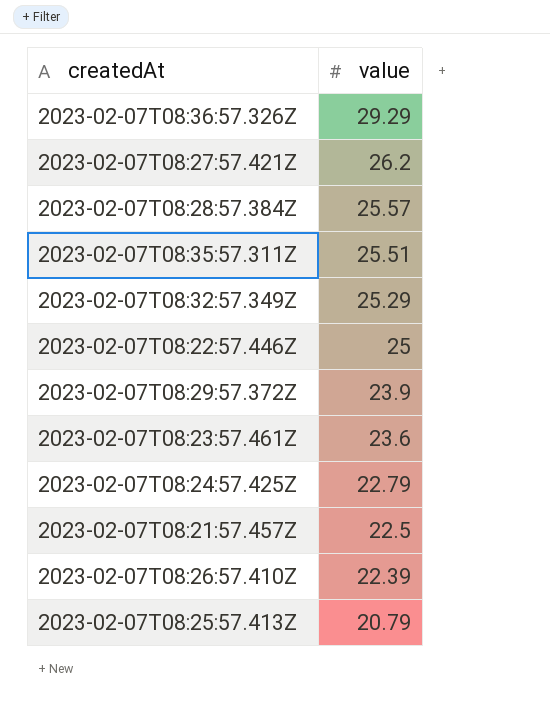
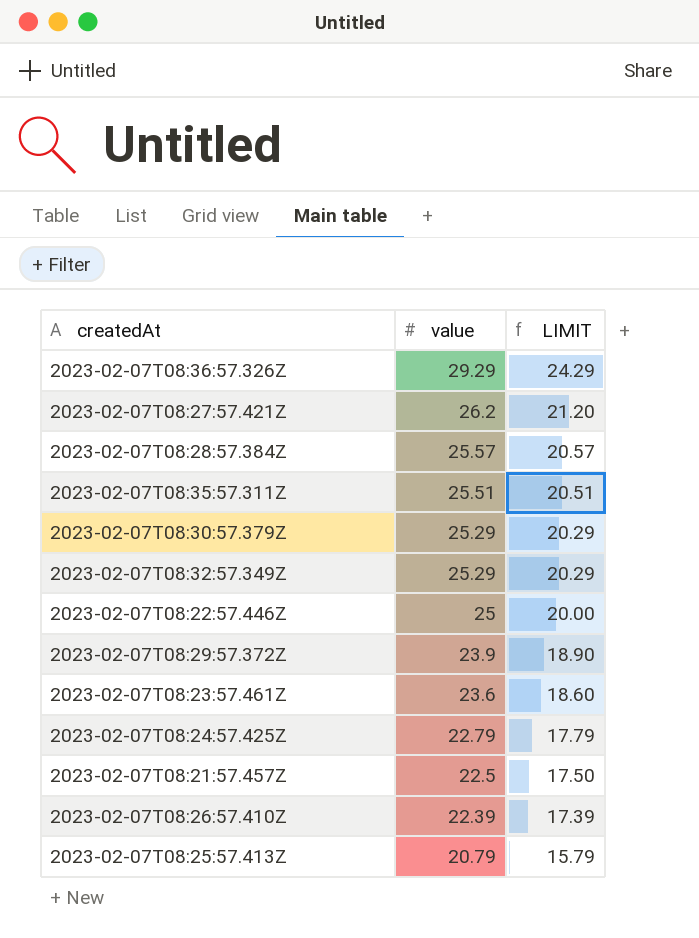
column LIMIT | formula: none -> [value] - 5
row 2023-02-07T08:30:57.379Z: none -> 25.29 | 20.29

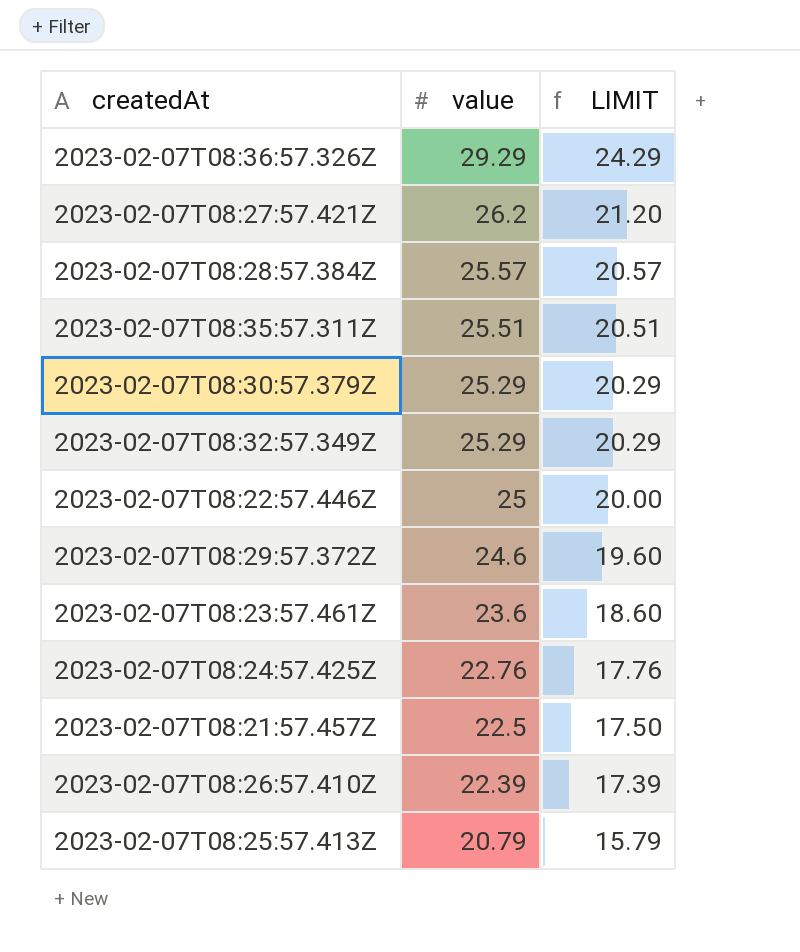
2023-02-07T08:29:57.372Z | value: 23.9 -> 24.6
2023-02-07T08:29:57.372Z | LIMIT: 18.90 -> 19.60
2023-02-07T08:24:57.425Z | value: 22.79 -> 22.76
2023-02-07T08:24:57.425Z | LIMIT: 17.79 -> 17.76

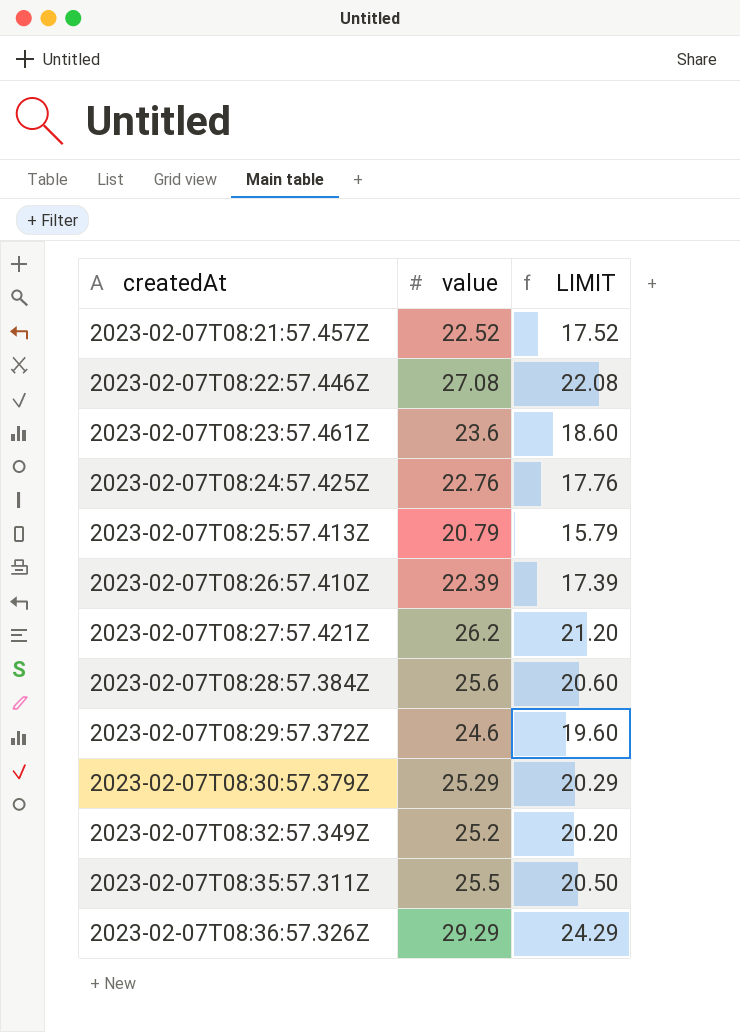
row order: value descending -> createdAt ascending
2023-02-07T08:21:57.457Z | value: 22.5 -> 22.52
2023-02-07T08:21:57.457Z | LIMIT: 17.50 -> 17.52
2023-02-07T08:22:57.446Z | value: 25 -> 27.08
2023-02-07T08:22:57.446Z | LIMIT: 20.00 -> 22.08
2023-02-07T08:28:57.384Z | value: 25.57 -> 25.6
2023-02-07T08:28:57.384Z | LIMIT: 20.57 -> 20.60
2023-02-07T08:32:57.349Z | value: 25.29 -> 25.2
2023-02-07T08:32:57.349Z | LIMIT: 20.29 -> 20.20
2023-02-07T08:35:57.311Z | value: 25.51 -> 25.5
2023-02-07T08:35:57.311Z | LIMIT: 20.51 -> 20.50

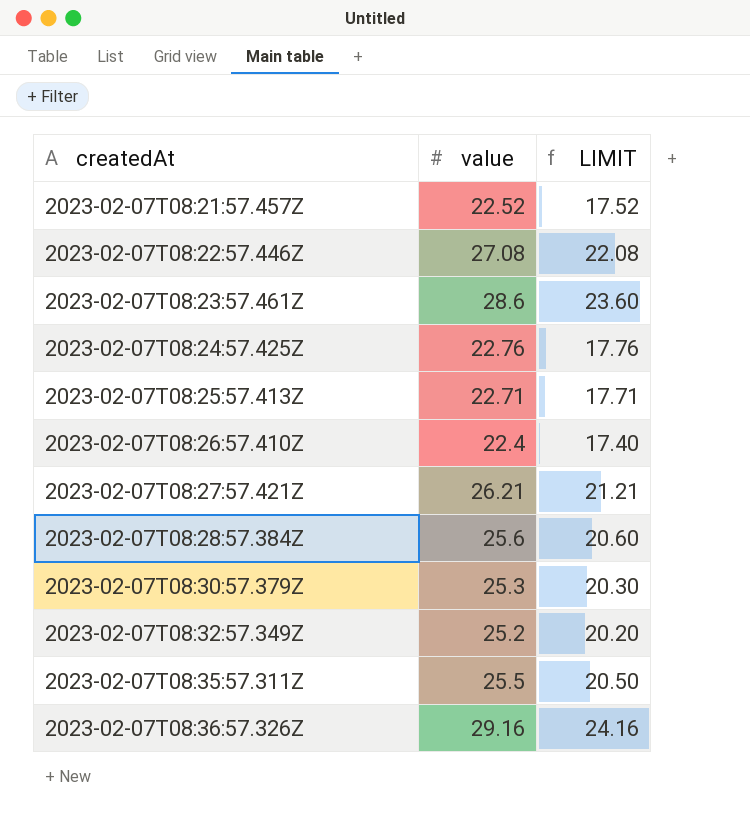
row 2023-02-07T08:29:57.372Z: 24.6 | 19.60 -> none
2023-02-07T08:23:57.461Z | value: 23.6 -> 28.6
2023-02-07T08:23:57.461Z | LIMIT: 18.60 -> 23.60
2023-02-07T08:25:57.413Z | value: 20.79 -> 22.71
2023-02-07T08:25:57.413Z | LIMIT: 15.79 -> 17.71
2023-02-07T08:26:57.410Z | value: 22.39 -> 22.4
2023-02-07T08:26:57.410Z | LIMIT: 17.39 -> 17.40
2023-02-07T08:27:57.421Z | value: 26.2 -> 26.21
2023-02-07T08:27:57.421Z | LIMIT: 21.20 -> 21.21
2023-02-07T08:30:57.379Z | value: 25.29 -> 25.3
2023-02-07T08:30:57.379Z | LIMIT: 20.29 -> 20.30
2023-02-07T08:36:57.326Z | value: 29.29 -> 29.16
2023-02-07T08:36:57.326Z | LIMIT: 24.29 -> 24.16

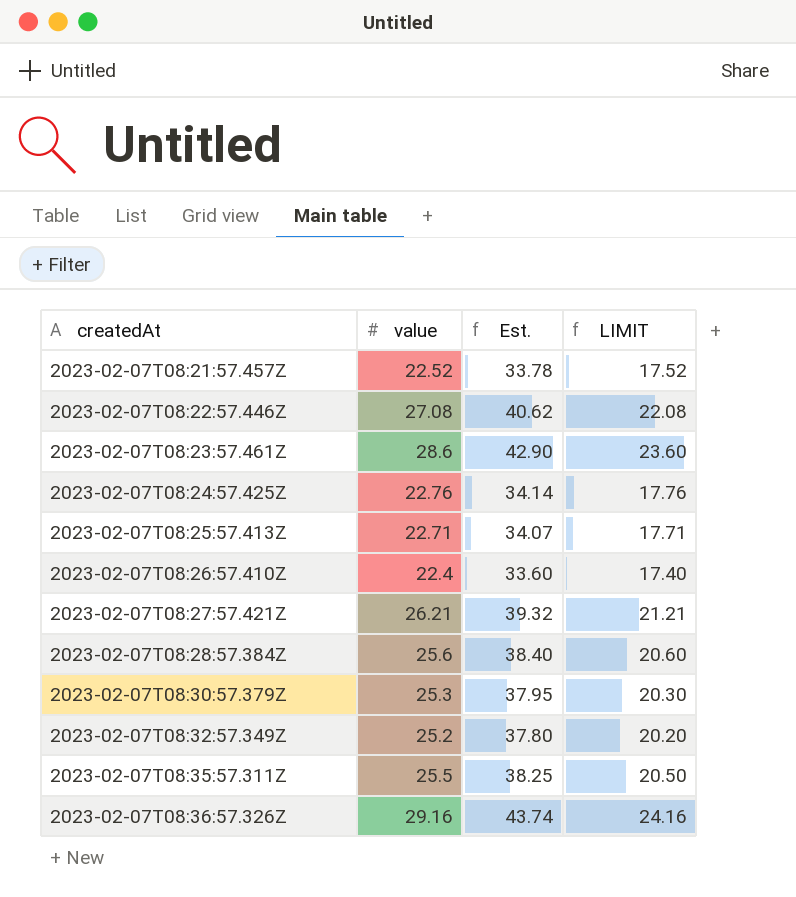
column Est. | formula: none -> [value] * 1.5

